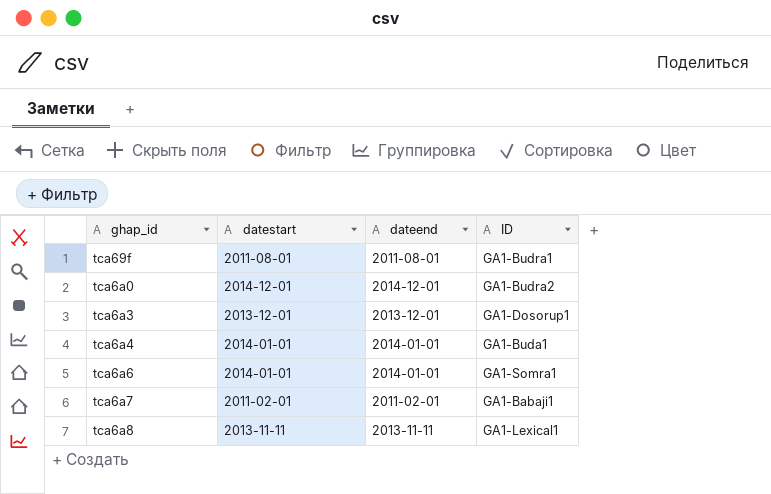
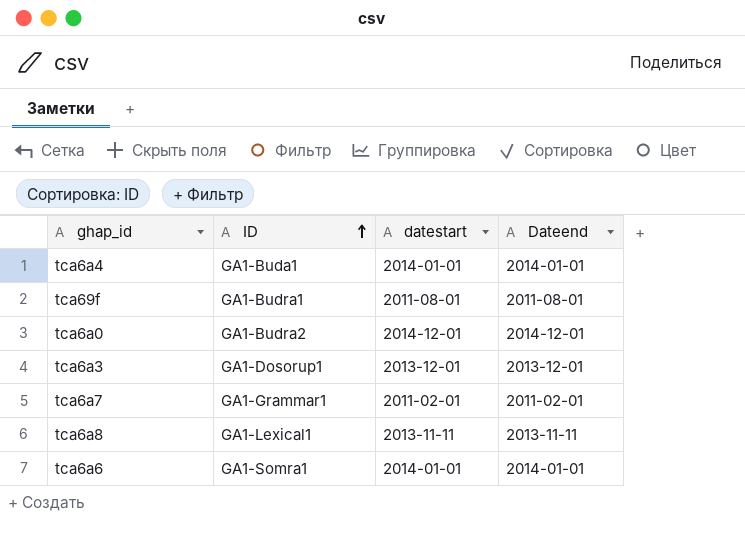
row order: none -> ID ascending
column ID | position: 4 -> 2
column name: dateend -> Dateend
tca6a7 | ID: GA1-Babaji1 -> GA1-Grammar1

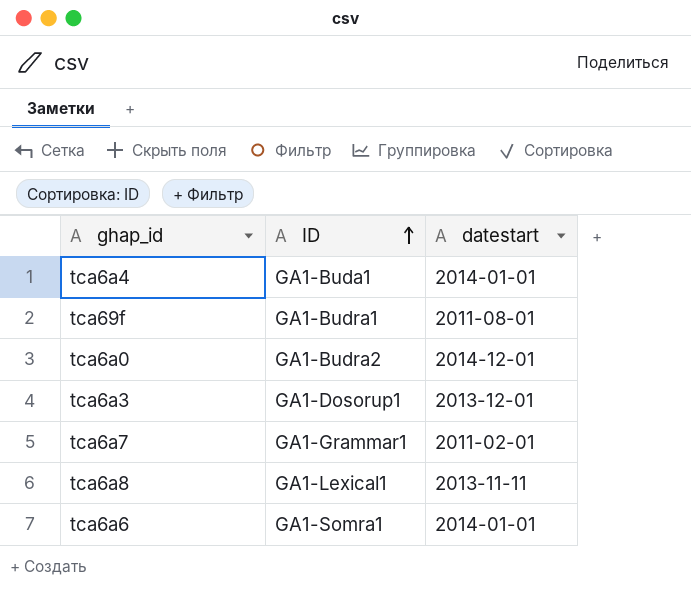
column Dateend | position: 4 -> none

